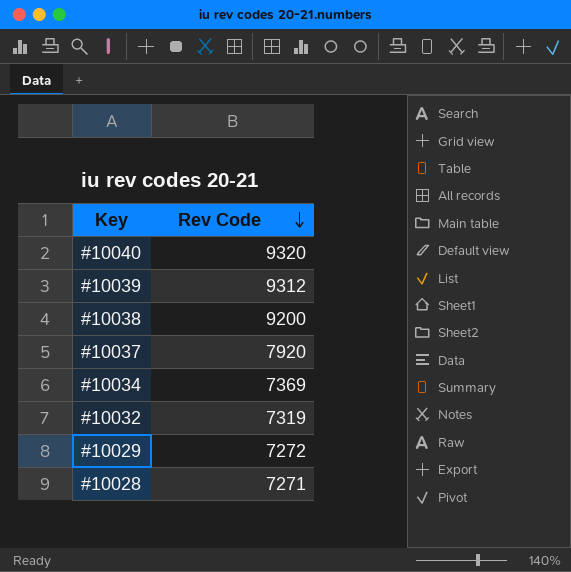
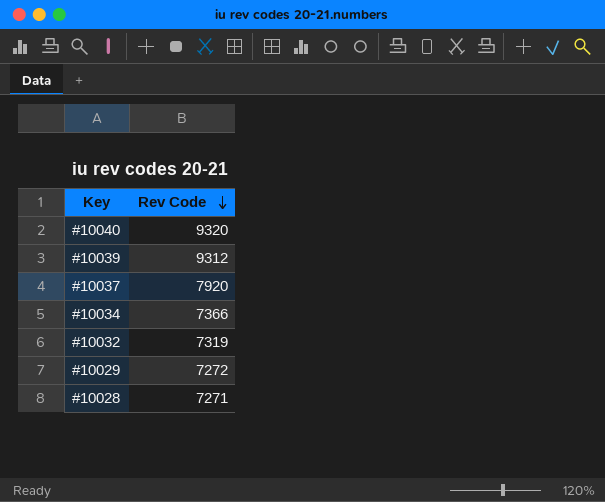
row #10038: 9200 -> none
#10034 | Rev Code: 7369 -> 7366

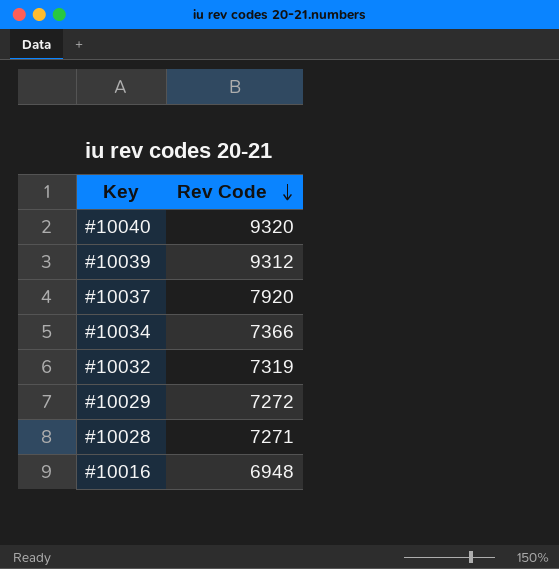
row #10016: none -> 6948

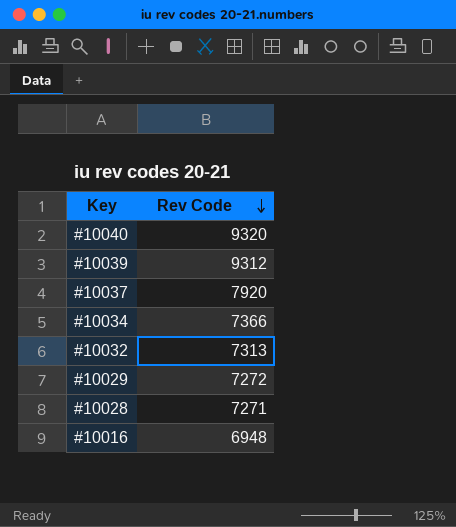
#10032 | Rev Code: 7319 -> 7313

